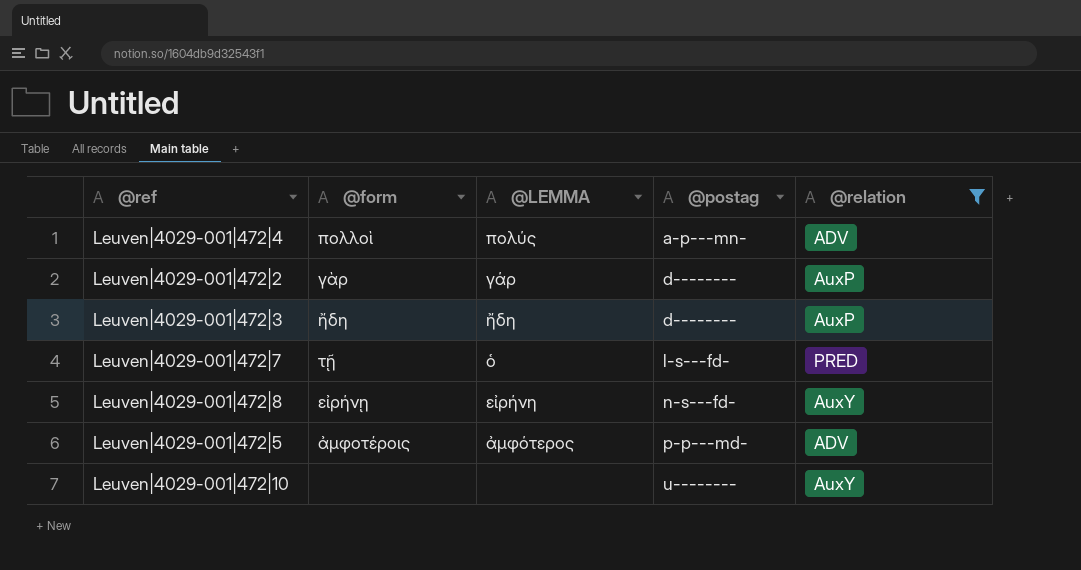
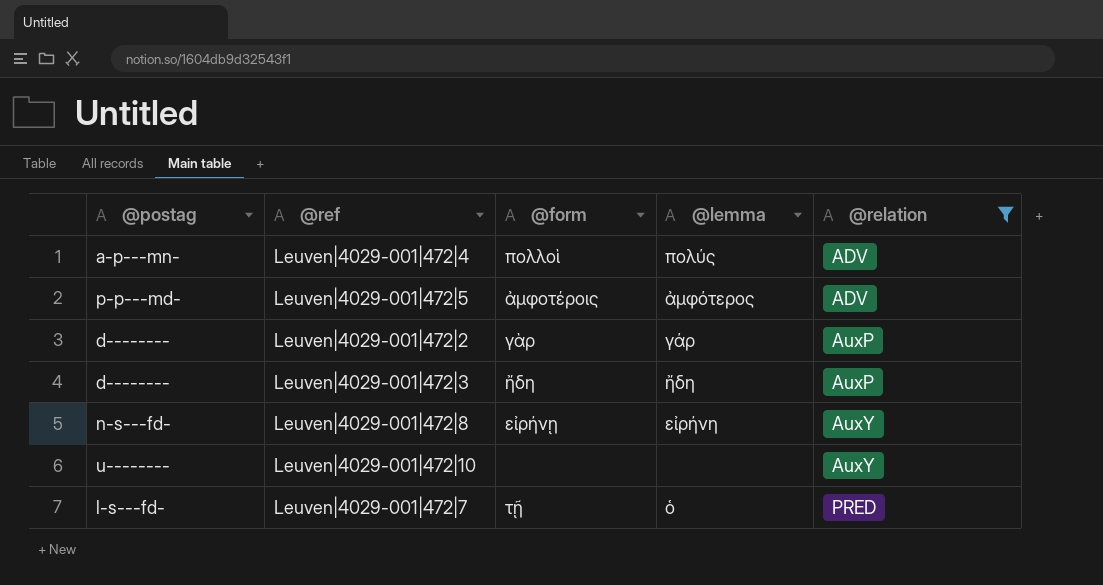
row order: @postag ascending -> @relation ascending
column @postag | position: 4 -> 1
column name: @LEMMA -> @lemma

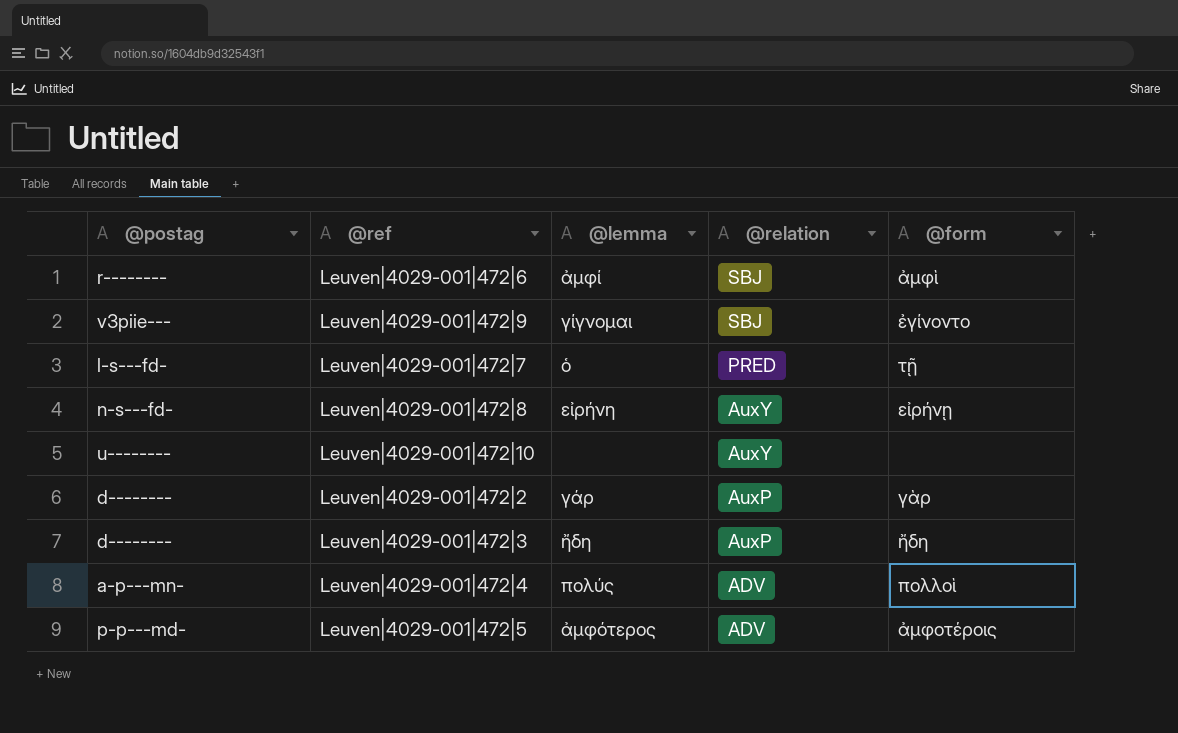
filter: @relation != SBJ -> none
row order: @relation ascending -> @relation descending
column @form | position: 3 -> 5

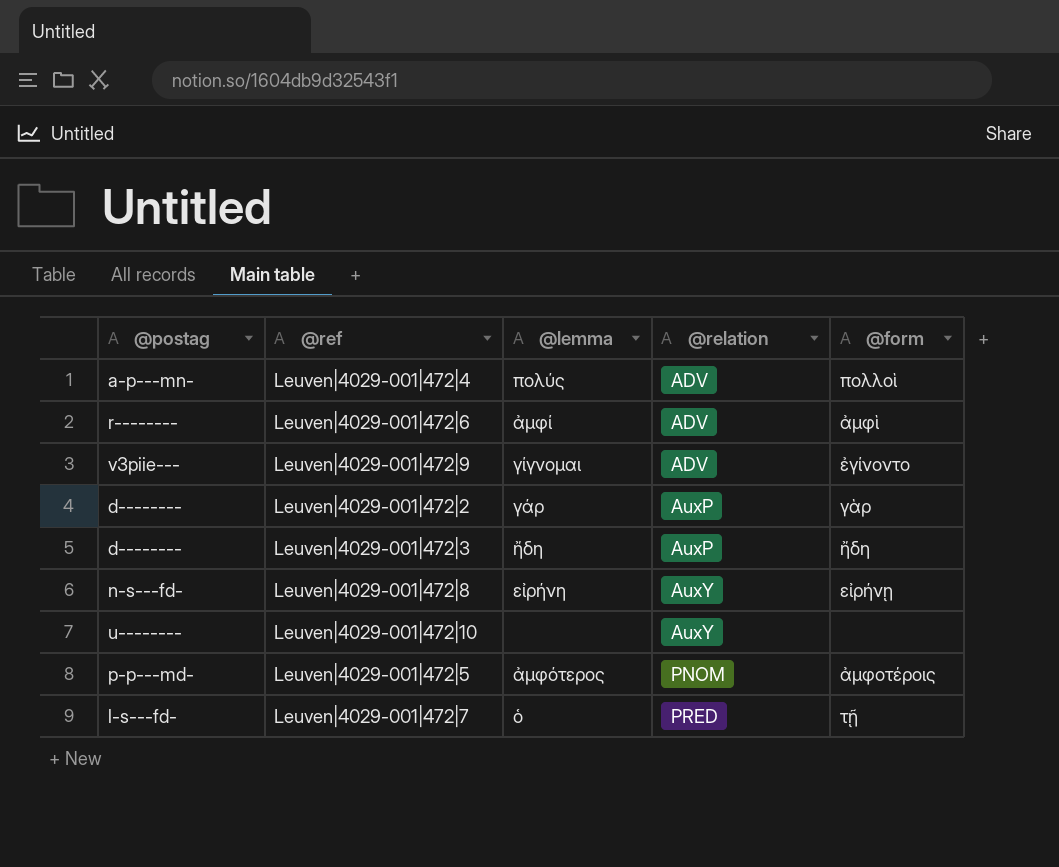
row order: @relation descending -> @relation ascending
Leuven|4029-001|472|6 | @relation: SBJ -> ADV
Leuven|4029-001|472|9 | @relation: SBJ -> ADV
Leuven|4029-001|472|5 | @relation: ADV -> PNOM

